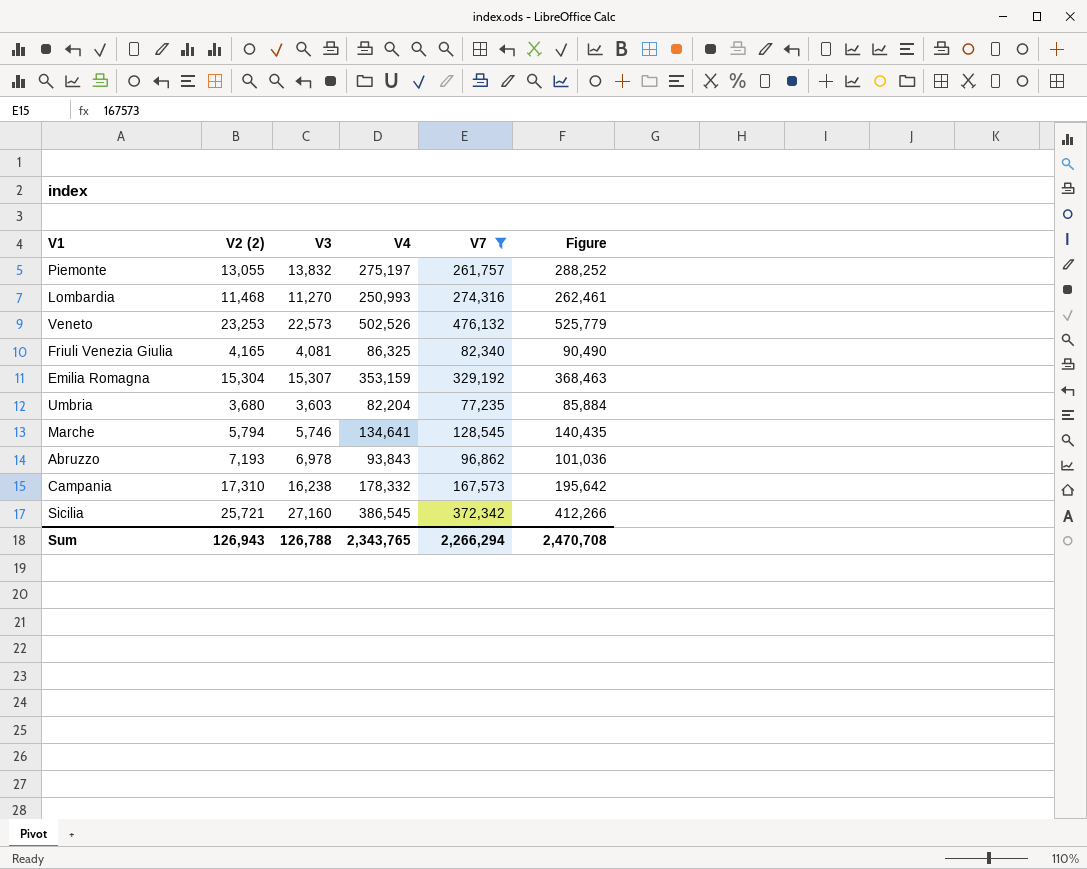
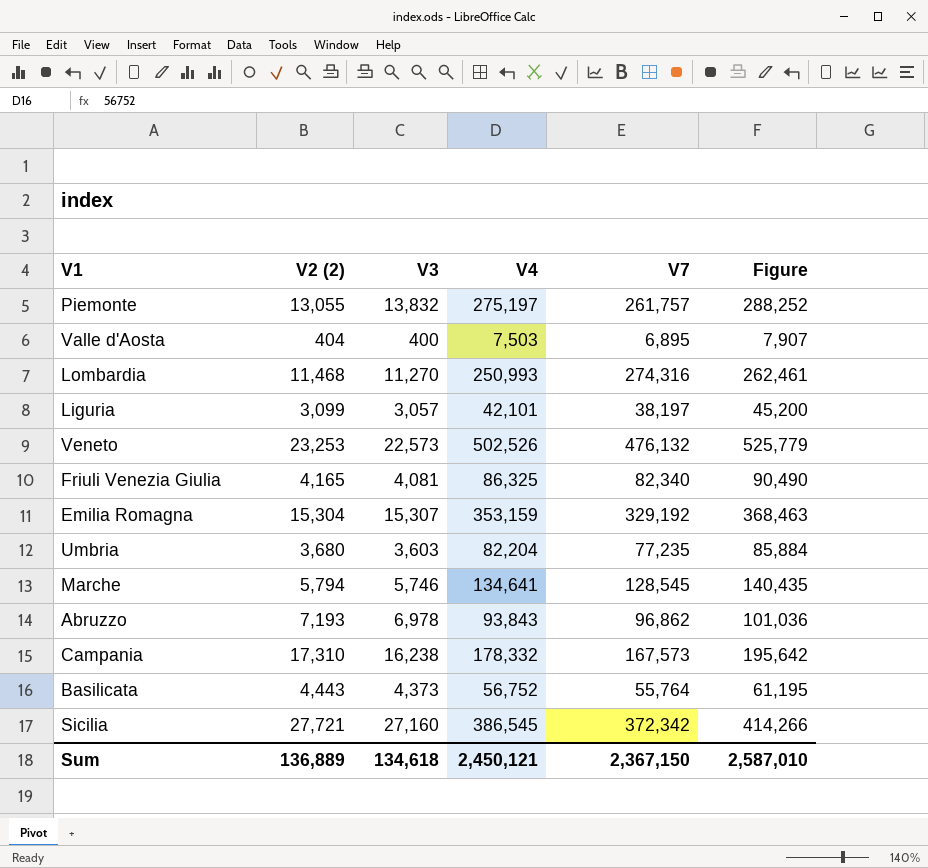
filter: V7 >= 77,235 -> none
Sicilia | V2 (2): 25,721 -> 27,721
Sicilia | Figure: 412,266 -> 414,266
Sum | V2 (2): 126,943 -> 136,889
Sum | V3: 126,788 -> 134,618
Sum | V4: 2,343,765 -> 2,450,121
Sum | V7: 2,266,294 -> 2,367,150
Sum | Figure: 2,470,708 -> 2,587,010

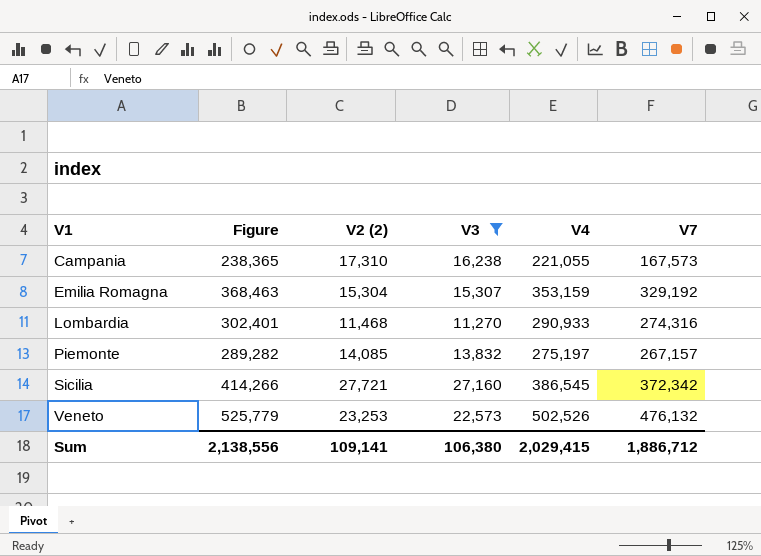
filter: none -> V3 >= 11,270
row order: none -> V1 ascending
column Figure | position: 6 -> 2
Campania | Figure: 195,642 -> 238,365
Campania | V4: 178,332 -> 221,055
Lombardia | Figure: 262,461 -> 302,401
Lombardia | V4: 250,993 -> 290,933
Piemonte | Figure: 288,252 -> 289,282
Piemonte | V2 (2): 13,055 -> 14,085
Piemonte | V7: 261,757 -> 267,157
Sum | Figure: 2,587,010 -> 2,138,556
Sum | V2 (2): 136,889 -> 109,141
Sum | V3: 134,618 -> 106,380
Sum | V4: 2,450,121 -> 2,029,415
Sum | V7: 2,367,150 -> 1,886,712

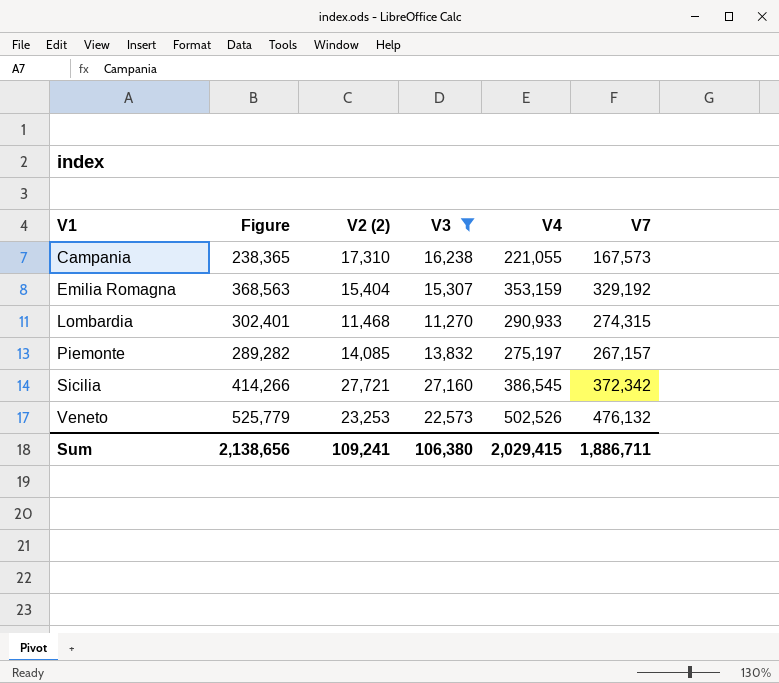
Emilia Romagna | Figure: 368,463 -> 368,563
Emilia Romagna | V2 (2): 15,304 -> 15,404
Lombardia | V7: 274,316 -> 274,315
Sum | Figure: 2,138,556 -> 2,138,656
Sum | V2 (2): 109,141 -> 109,241
Sum | V7: 1,886,712 -> 1,886,711

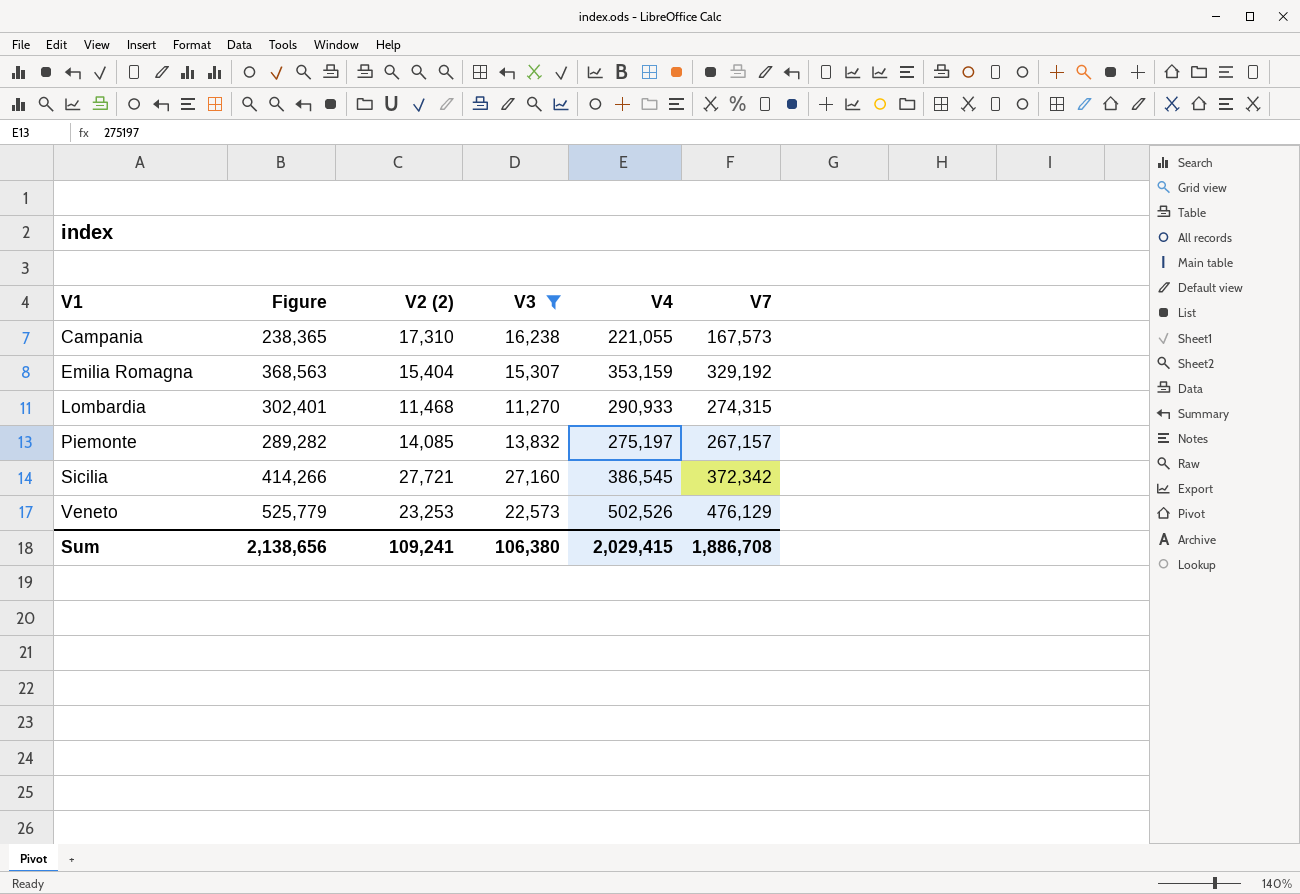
Veneto | V7: 476,132 -> 476,129
Sum | V7: 1,886,711 -> 1,886,708

